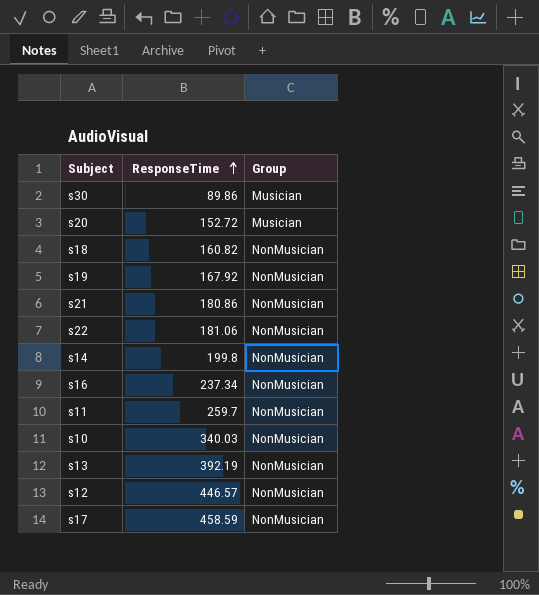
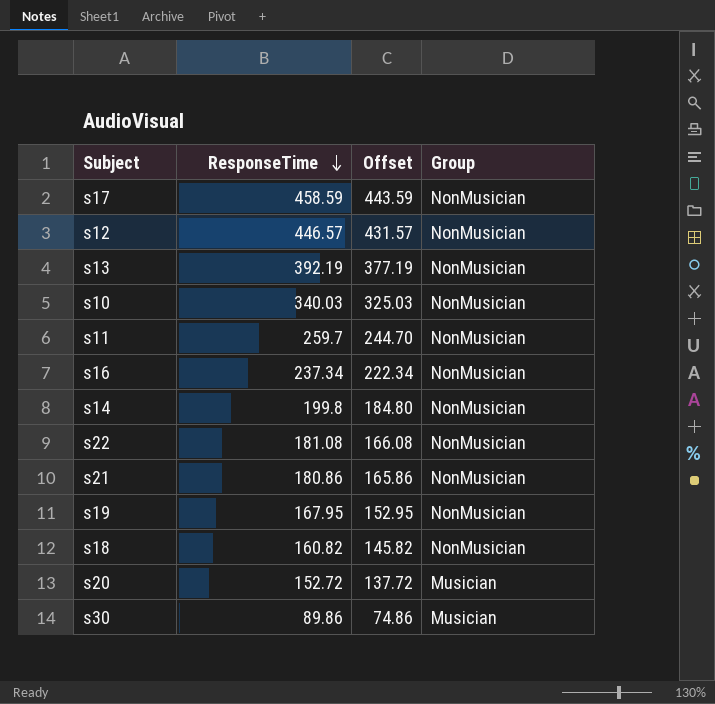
row order: ResponseTime ascending -> ResponseTime descending
column Offset | formula: none -> [ResponseTime] - 15
s22 | ResponseTime: 181.06 -> 181.08
s19 | ResponseTime: 167.92 -> 167.95

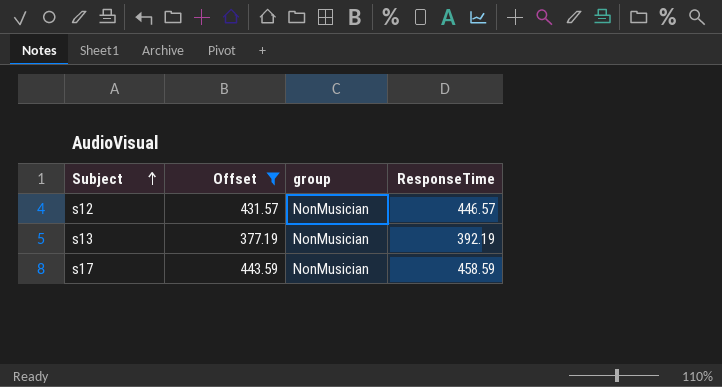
filter: none -> Offset >= 377.19
row order: ResponseTime descending -> Subject ascending
column name: Group -> group
column ResponseTime | position: 2 -> 4

